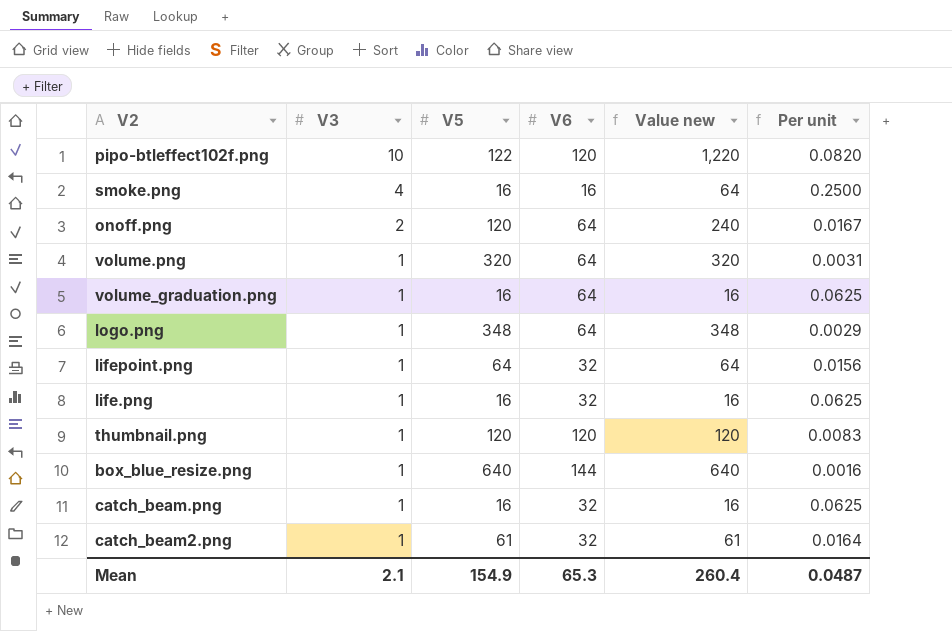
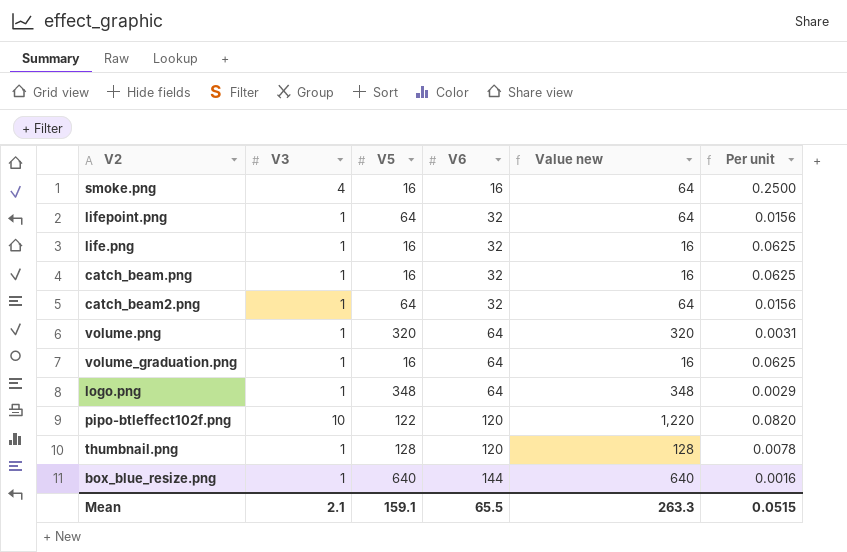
row order: V3 descending -> V6 ascending
row onoff.png: 2 | 120 | 64 | 240 | 0.0167 -> none
catch_beam2.png | V5: 61 -> 64
catch_beam2.png | Value new: 61 -> 64
catch_beam2.png | Per unit: 0.0164 -> 0.0156
thumbnail.png | V5: 120 -> 128
thumbnail.png | Value new: 120 -> 128
thumbnail.png | Per unit: 0.0083 -> 0.0078
Mean | V5: 154.9 -> 159.1
Mean | V6: 65.3 -> 65.5
Mean | Value new: 260.4 -> 263.3
Mean | Per unit: 0.0487 -> 0.0515

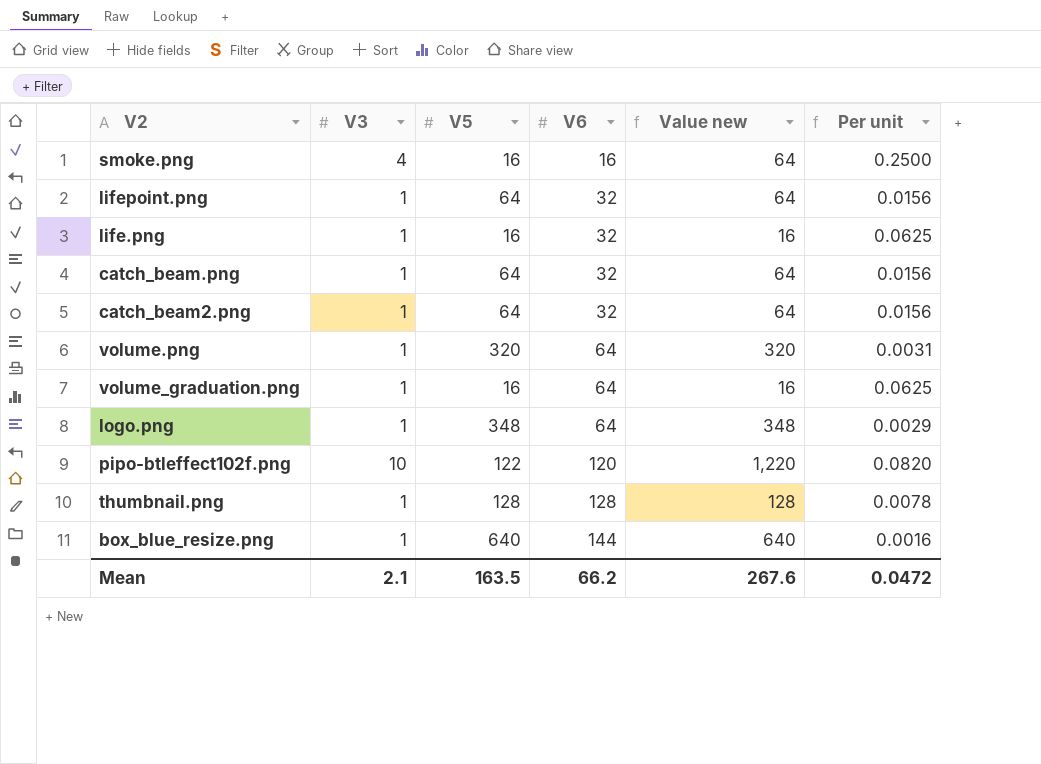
catch_beam.png | V5: 16 -> 64
catch_beam.png | Value new: 16 -> 64
catch_beam.png | Per unit: 0.0625 -> 0.0156
thumbnail.png | V6: 120 -> 128
Mean | V5: 159.1 -> 163.5
Mean | V6: 65.5 -> 66.2
Mean | Value new: 263.3 -> 267.6
Mean | Per unit: 0.0515 -> 0.0472

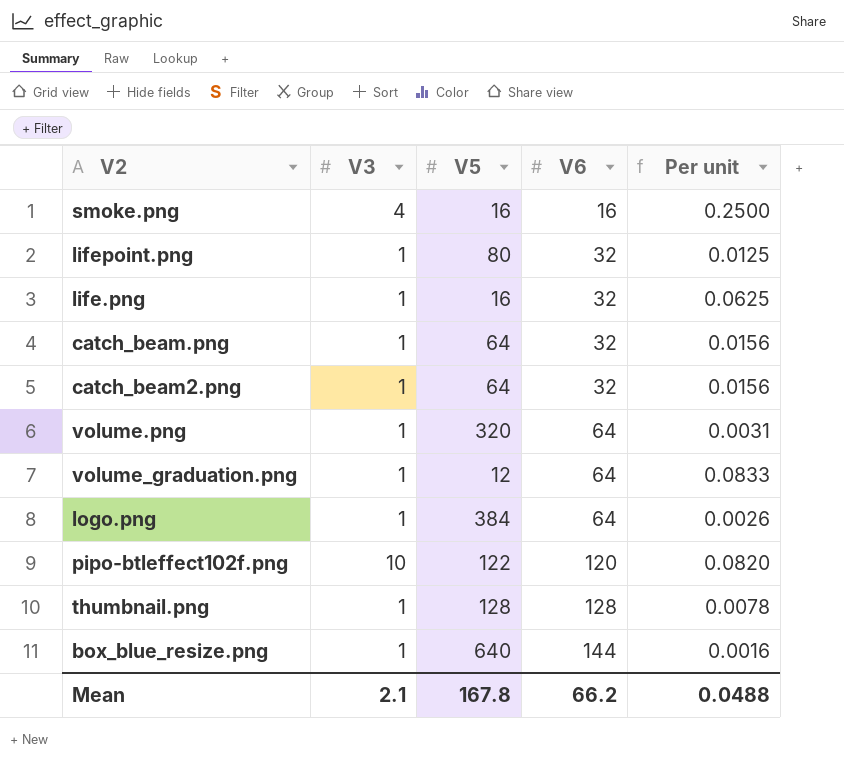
column Value new | formula: [V3] * [V5] -> none
lifepoint.png | V5: 64 -> 80
lifepoint.png | Per unit: 0.0156 -> 0.0125
volume_graduation.png | V5: 16 -> 12
volume_graduation.png | Per unit: 0.0625 -> 0.0833
logo.png | V5: 348 -> 384
logo.png | Per unit: 0.0029 -> 0.0026
Mean | V5: 163.5 -> 167.8
Mean | Per unit: 0.0472 -> 0.0488

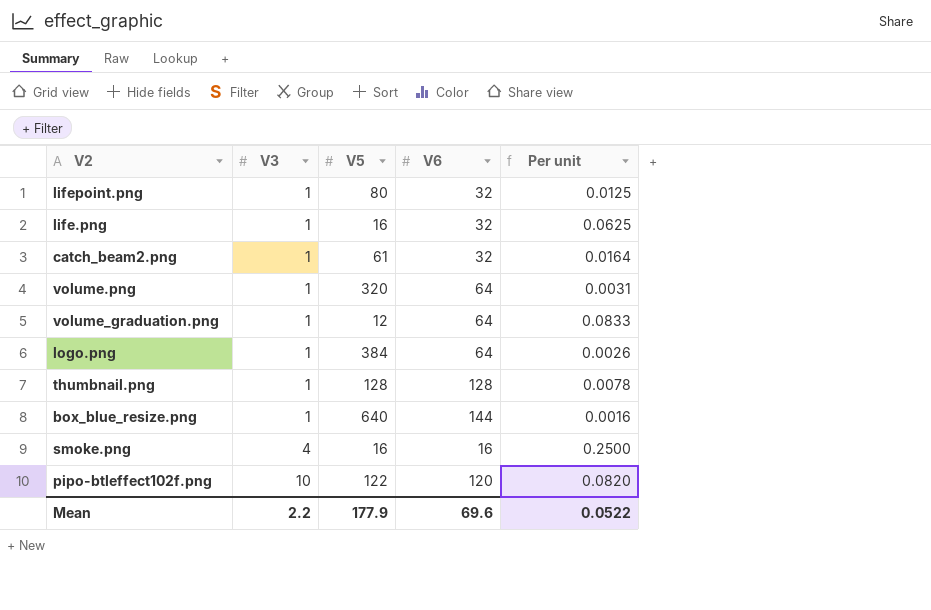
row order: V6 ascending -> V3 ascending
row catch_beam.png: 1 | 64 | 32 | 0.0156 -> none
catch_beam2.png | V5: 64 -> 61
catch_beam2.png | Per unit: 0.0156 -> 0.0164
Mean | V3: 2.1 -> 2.2
Mean | V5: 167.8 -> 177.9
Mean | V6: 66.2 -> 69.6
Mean | Per unit: 0.0488 -> 0.0522

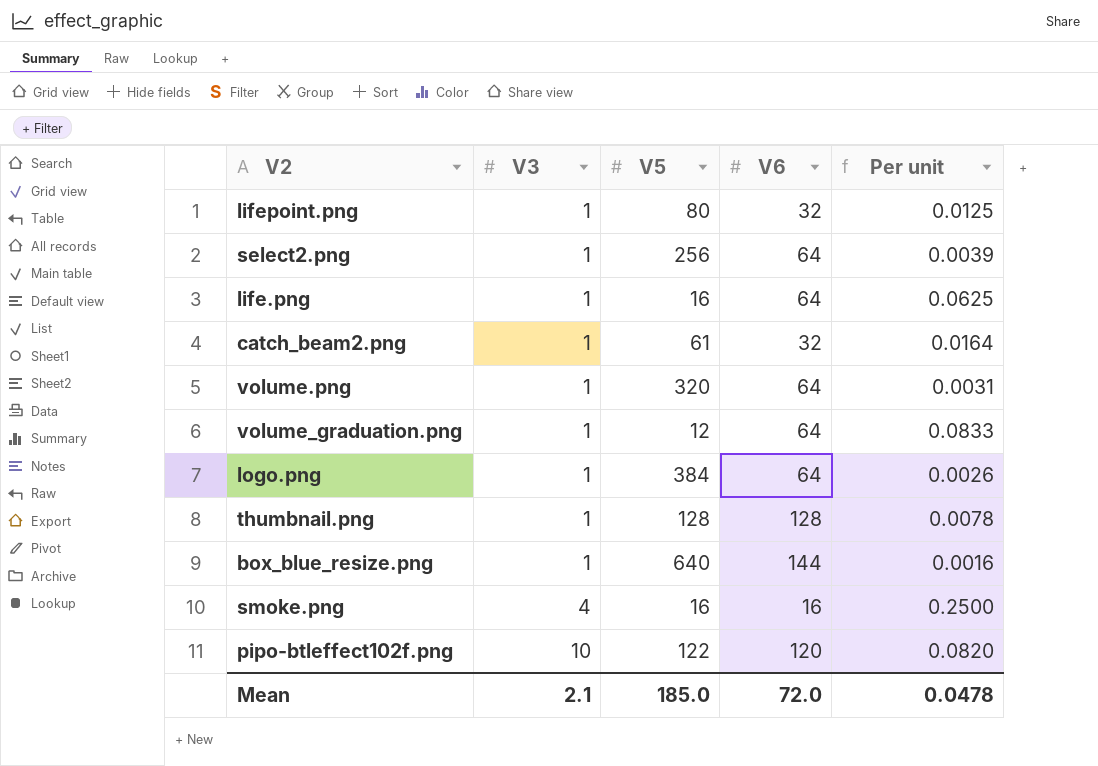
row select2.png: none -> 1 | 256 | 64 | 0.0039
life.png | V6: 32 -> 64
Mean | V3: 2.2 -> 2.1
Mean | V5: 177.9 -> 185.0
Mean | V6: 69.6 -> 72.0
Mean | Per unit: 0.0522 -> 0.0478

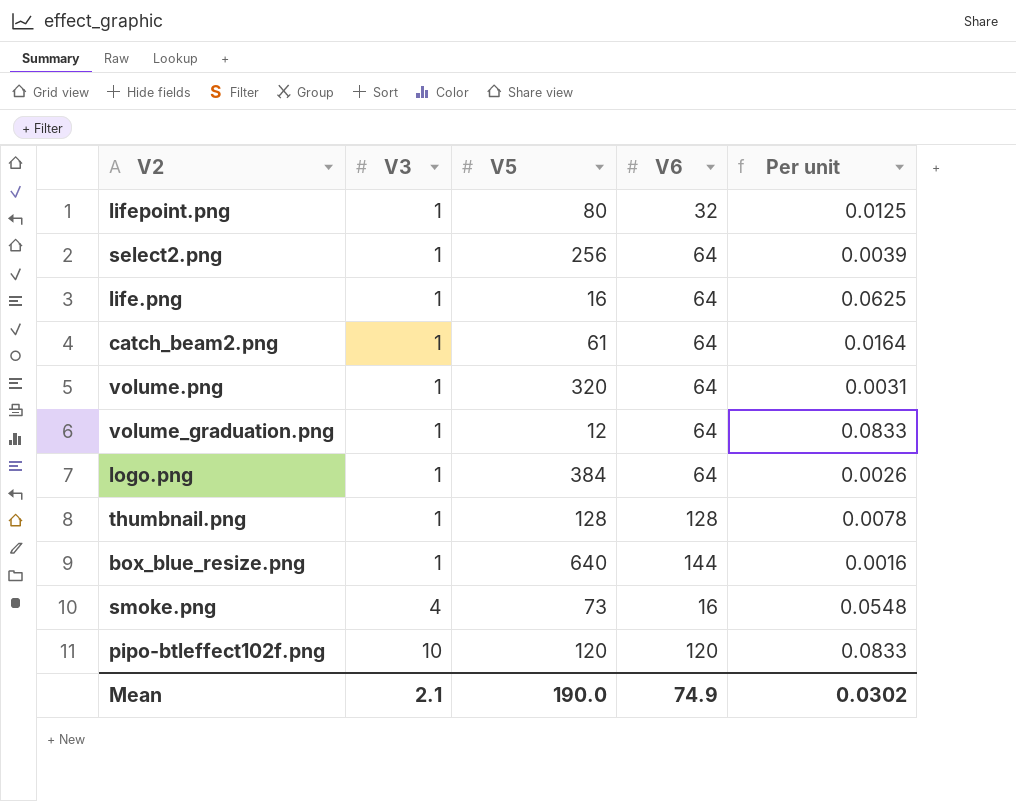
catch_beam2.png | V6: 32 -> 64
smoke.png | V5: 16 -> 73
smoke.png | Per unit: 0.2500 -> 0.0548
pipo-btleffect102f.png | V5: 122 -> 120
pipo-btleffect102f.png | Per unit: 0.0820 -> 0.0833
Mean | V5: 185.0 -> 190.0
Mean | V6: 72.0 -> 74.9
Mean | Per unit: 0.0478 -> 0.0302

